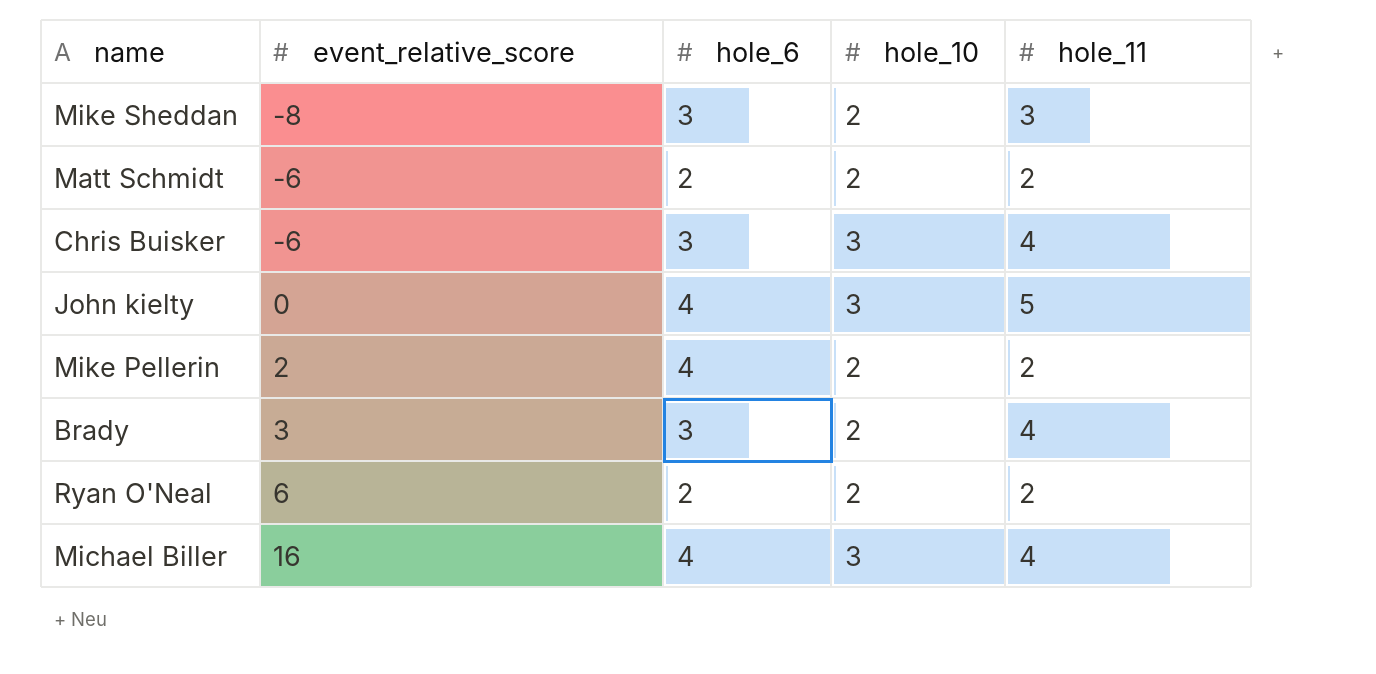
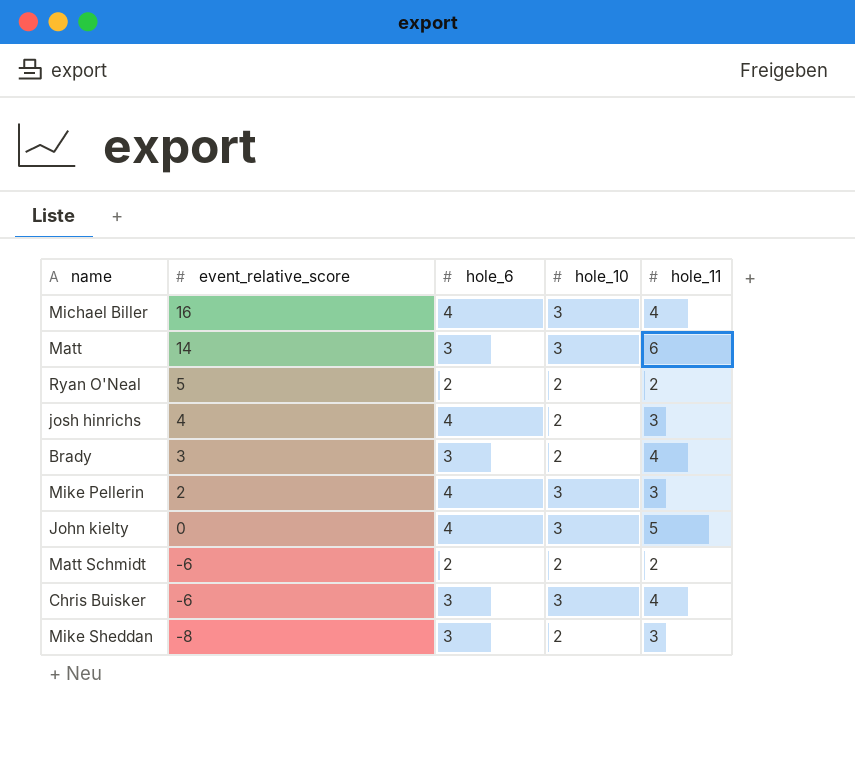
row order: event_relative_score ascending -> event_relative_score descending
row Matt: none -> 14 | 3 | 3 | 6
Ryan O'Neal | event_relative_score: 6 -> 5
row josh hinrichs: none -> 4 | 4 | 2 | 3
Mike Pellerin | hole_10: 2 -> 3
Mike Pellerin | hole_11: 2 -> 3

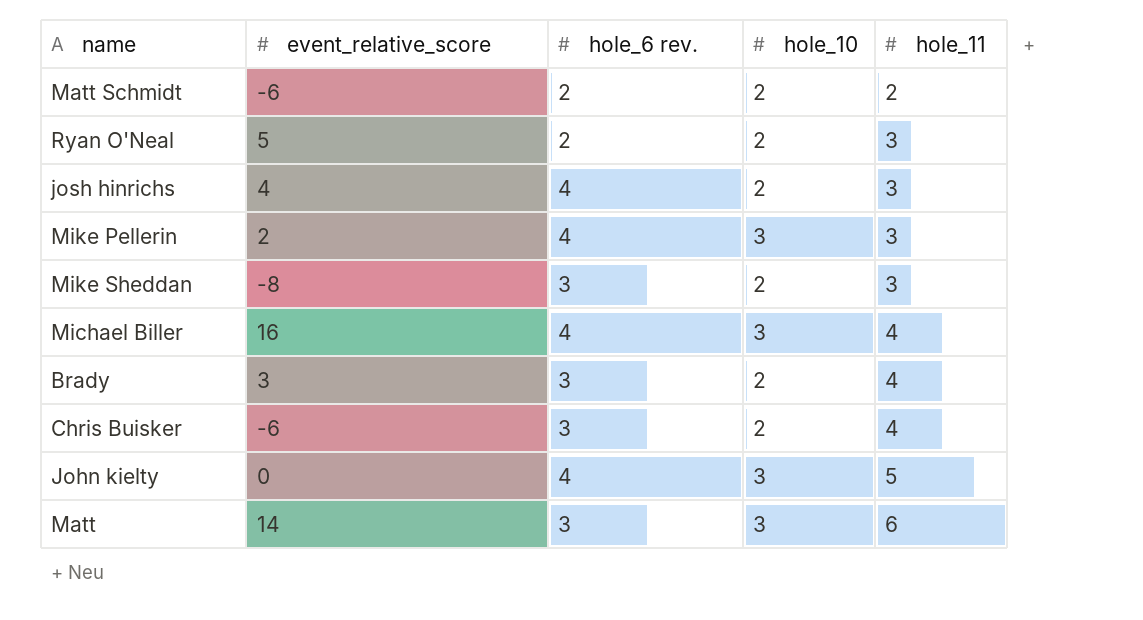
row order: event_relative_score descending -> hole_11 ascending
column name: hole_6 -> hole_6 rev.
Ryan O'Neal | hole_11: 2 -> 3
Chris Buisker | hole_10: 3 -> 2

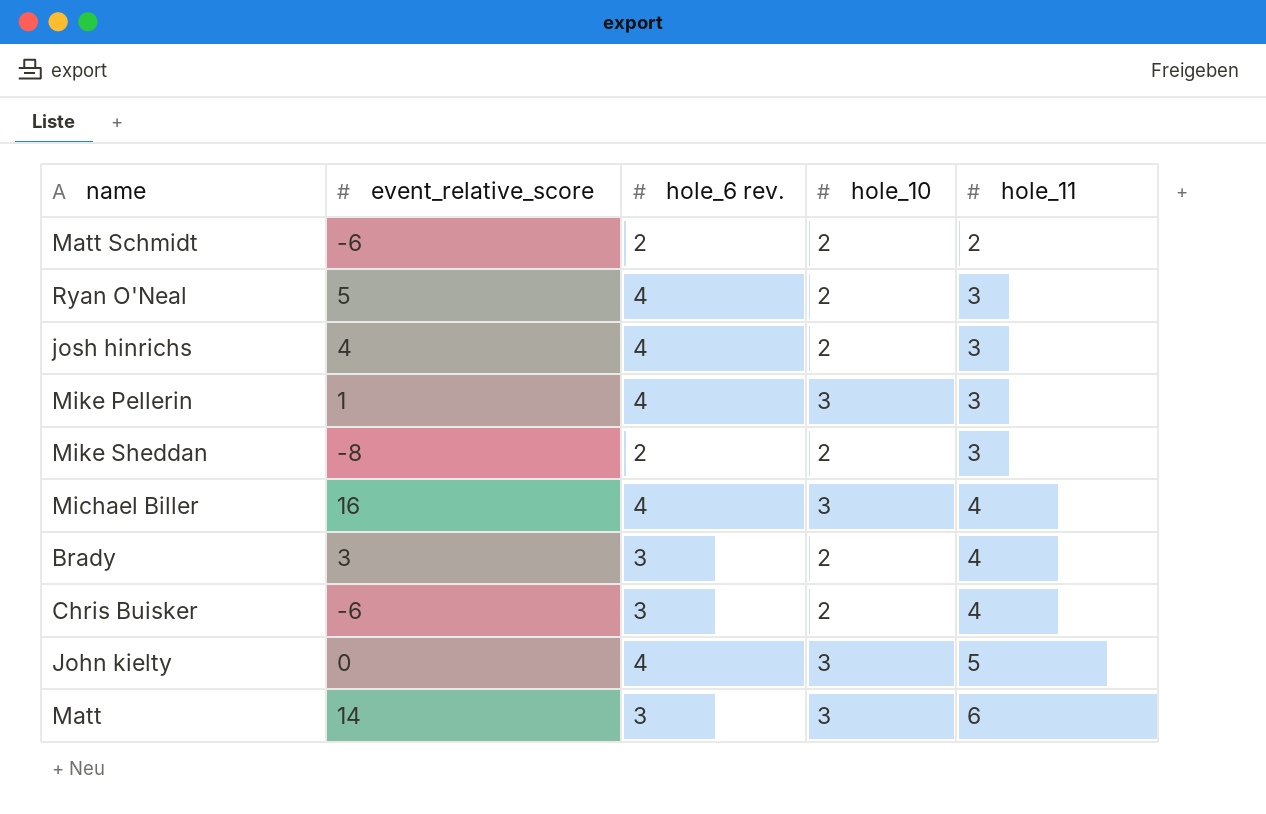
Ryan O'Neal | hole_6 rev.: 2 -> 4
Mike Pellerin | event_relative_score: 2 -> 1
Mike Sheddan | hole_6 rev.: 3 -> 2

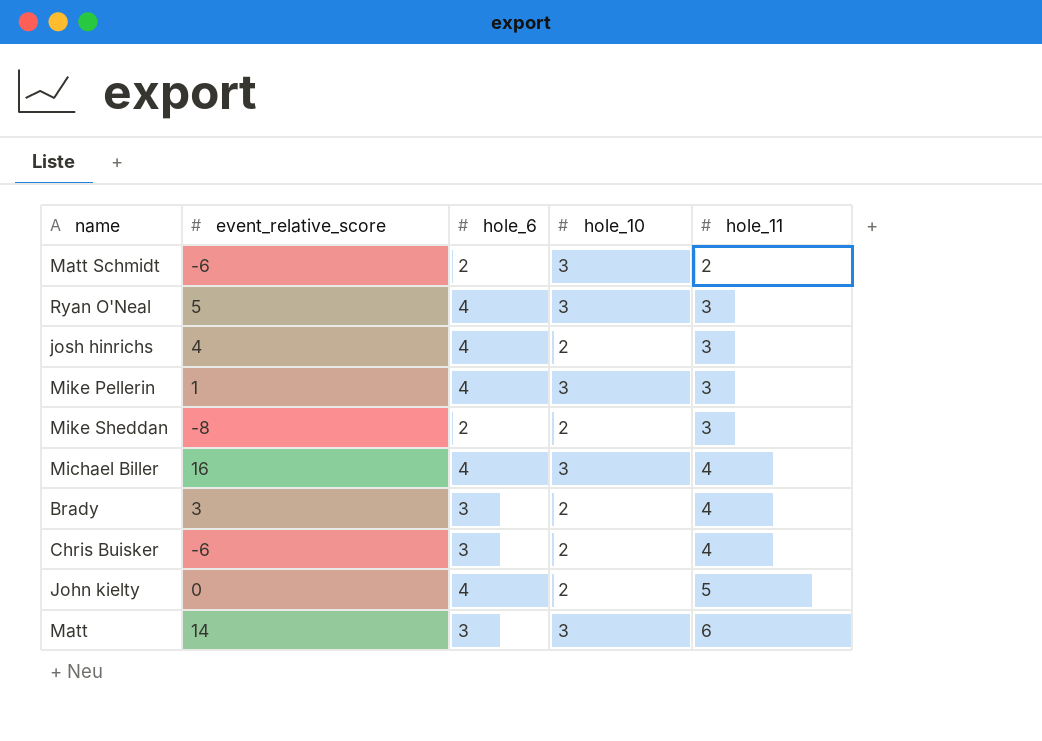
column name: hole_6 rev. -> hole_6
Matt Schmidt | hole_10: 2 -> 3
Ryan O'Neal | hole_10: 2 -> 3
John kielty | hole_10: 3 -> 2

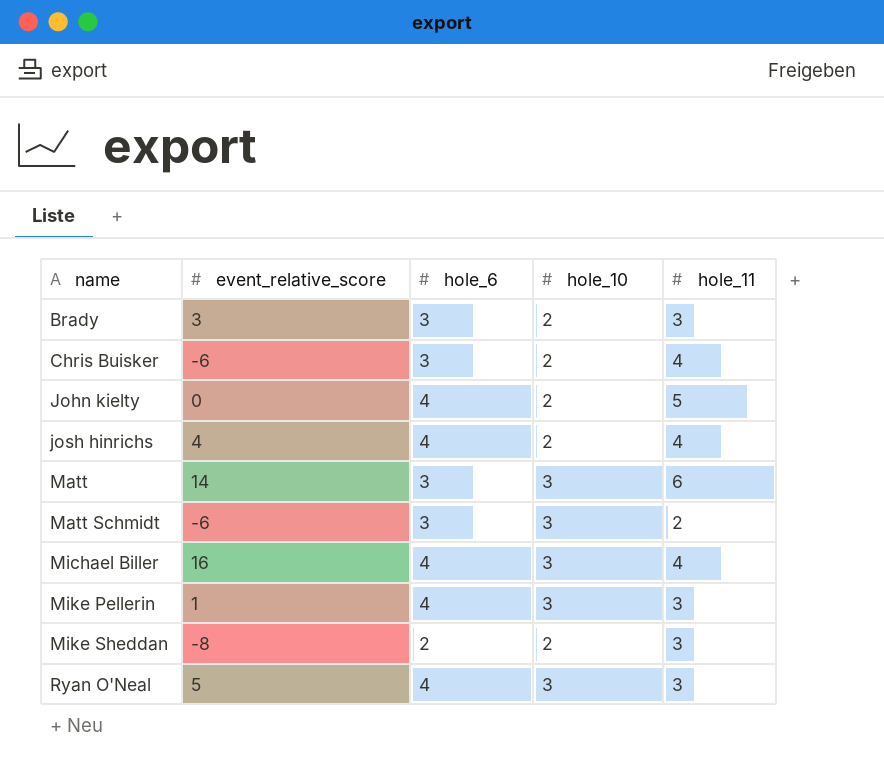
row order: hole_11 ascending -> name ascending
Brady | hole_11: 4 -> 3
josh hinrichs | hole_11: 3 -> 4
Matt Schmidt | hole_6: 2 -> 3

